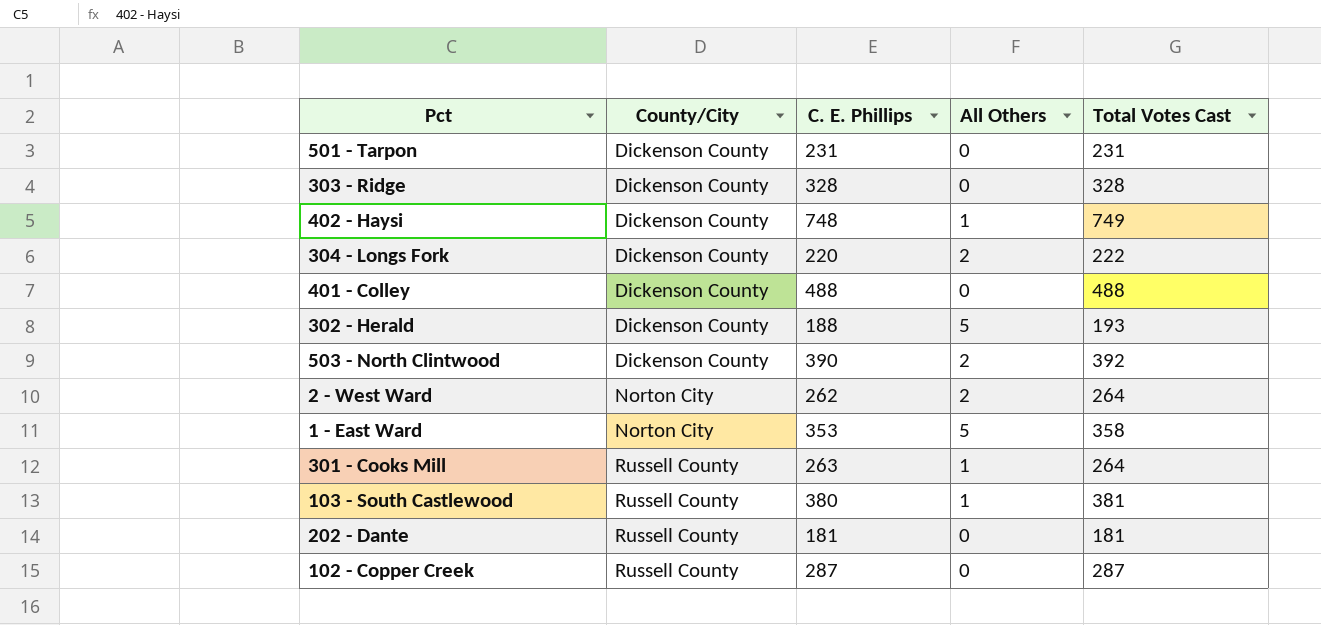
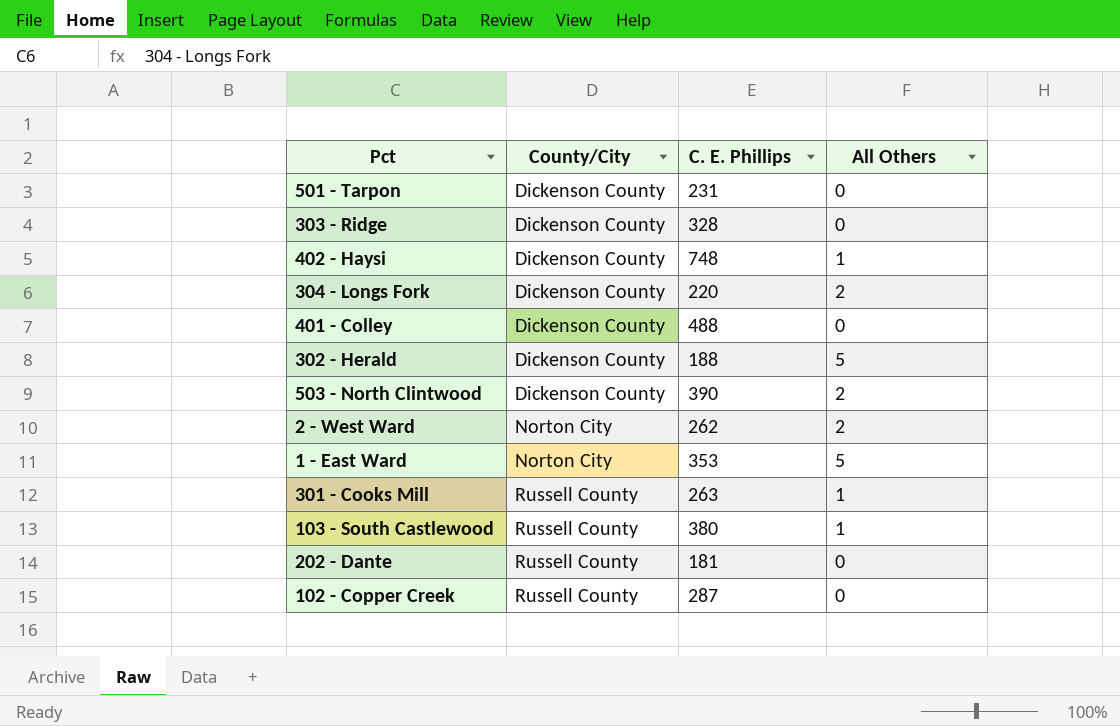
column Total Votes Cast | formula: [C. E. Phillips] + [All Others] -> none

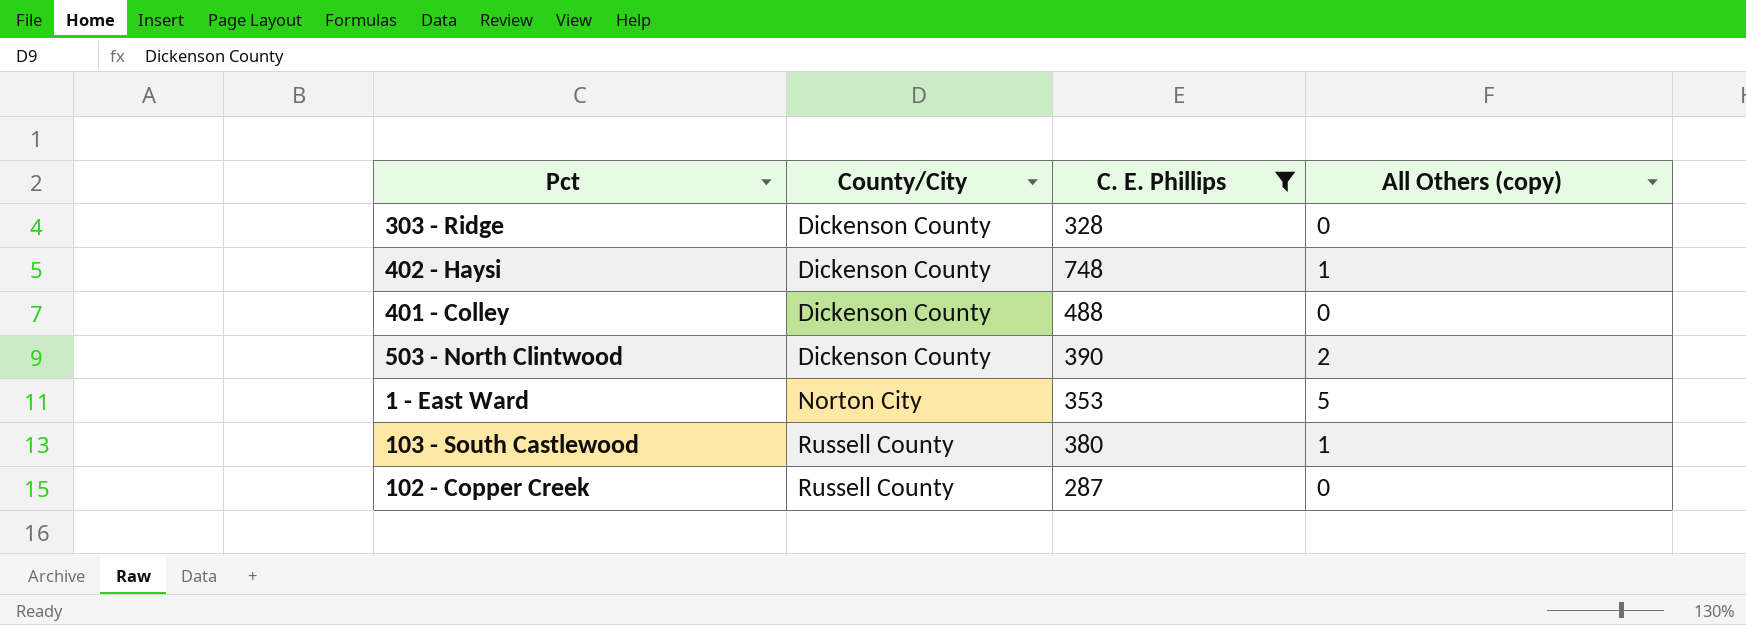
filter: none -> C. E. Phillips >= 287
column name: All Others -> All Others (copy)

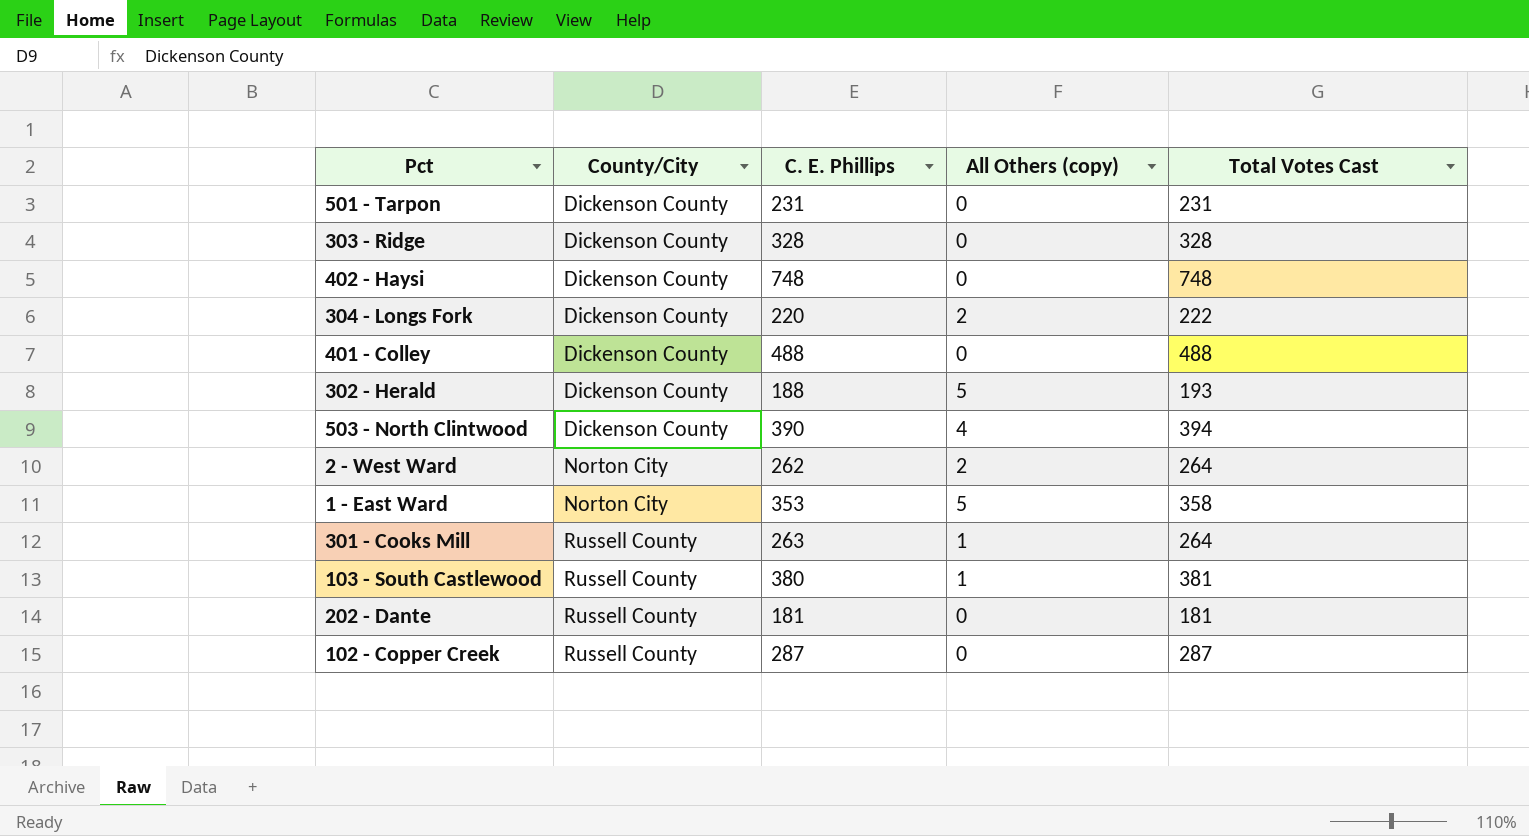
filter: C. E. Phillips >= 287 -> none
column Total Votes Cast | formula: none -> [C. E. Phillips] + [All Others (copy)]
402 - Haysi | All Others (copy): 1 -> 0
503 - North Clintwood | All Others (copy): 2 -> 4

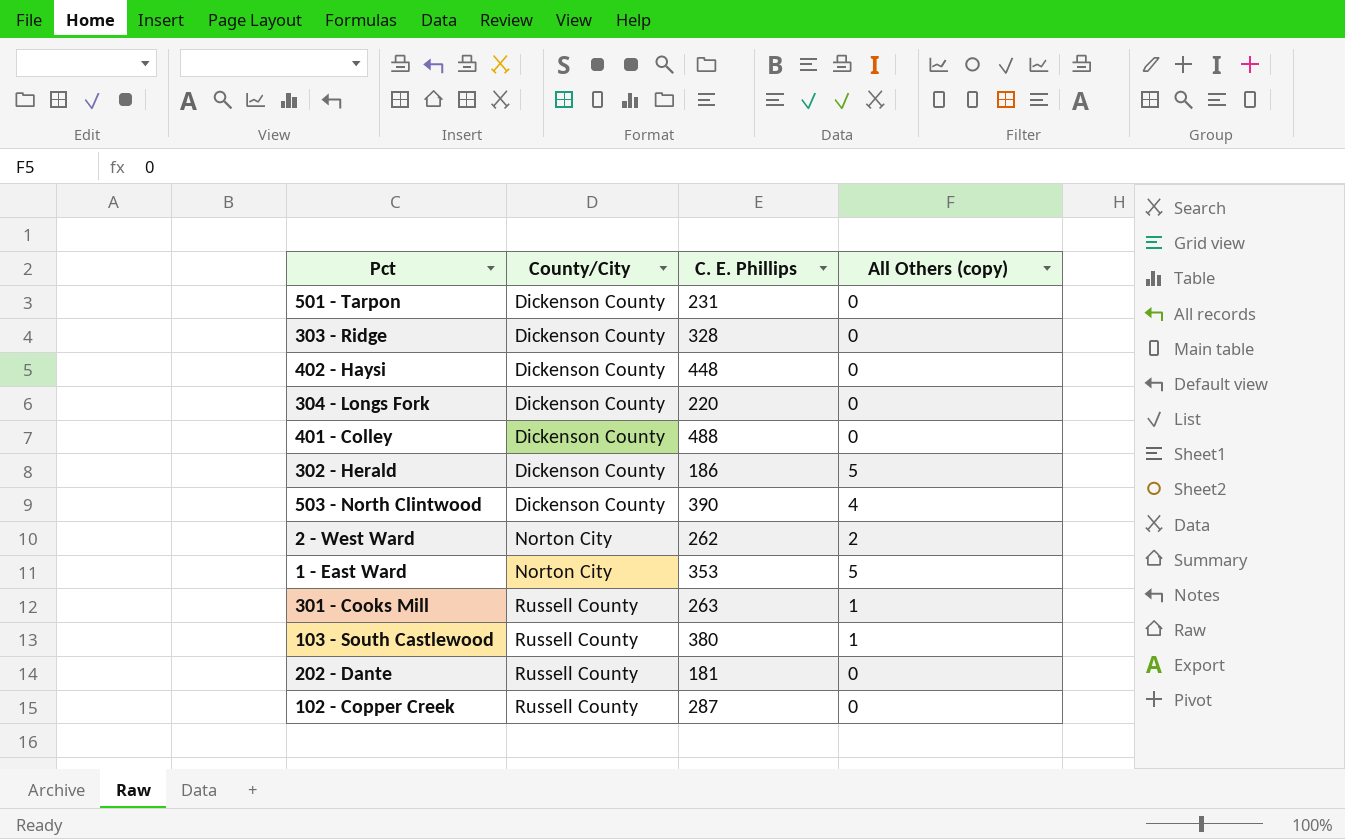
column Total Votes Cast | formula: [C. E. Phillips] + [All Others (copy)] -> none
402 - Haysi | C. E. Phillips: 748 -> 448
304 - Longs Fork | All Others (copy): 2 -> 0
302 - Herald | C. E. Phillips: 188 -> 186

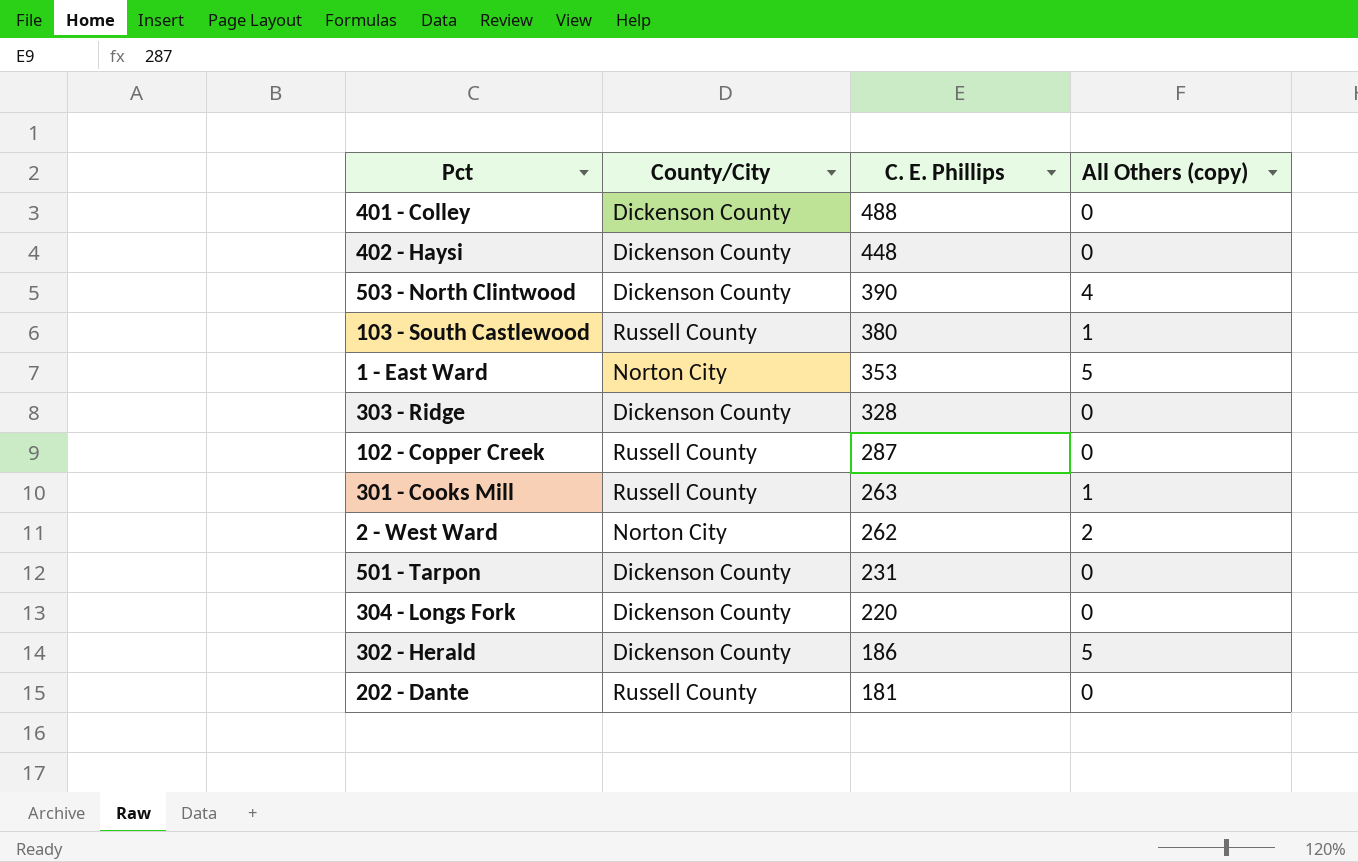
row order: County/City ascending -> C. E. Phillips descending

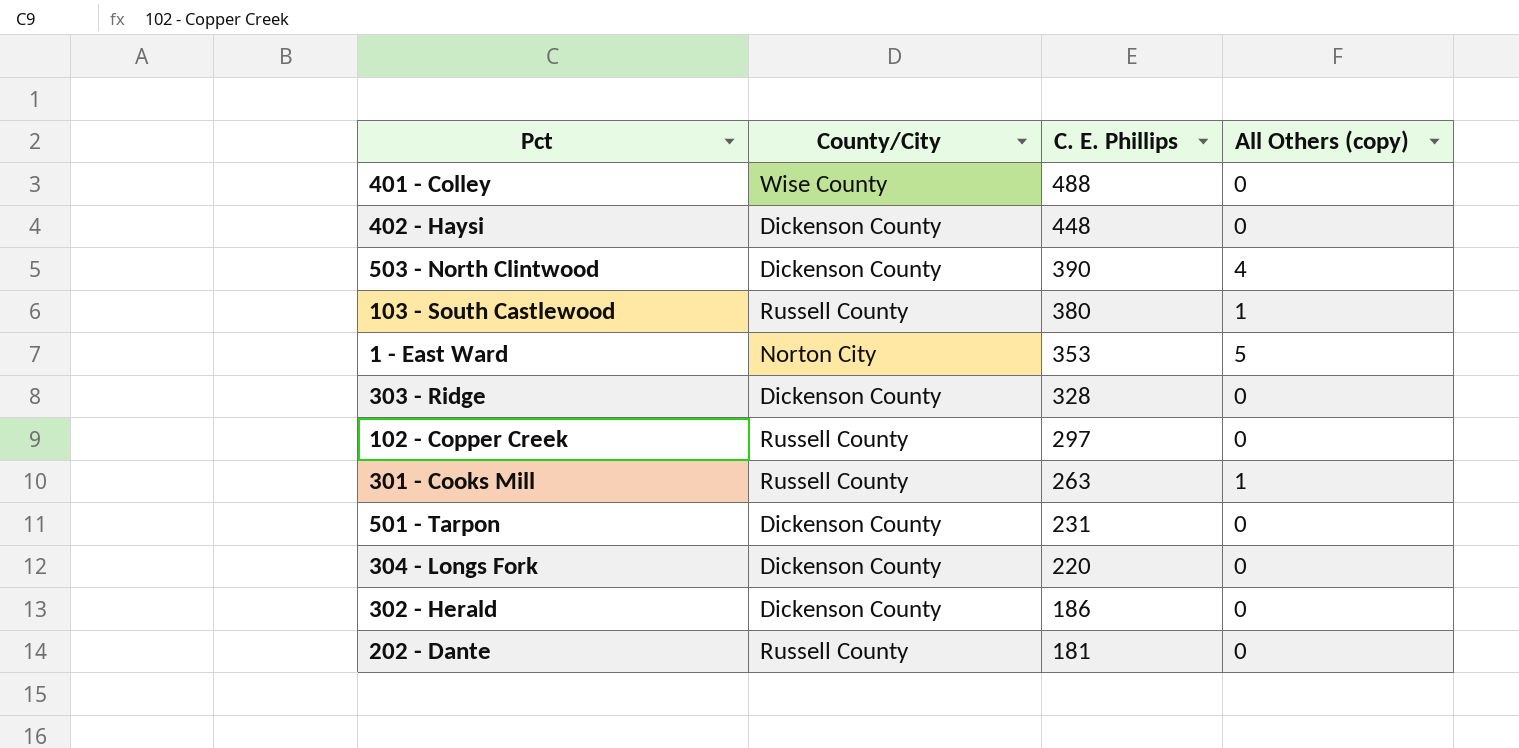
row 2 - West Ward: Norton City | 262 | 2 -> none
401 - Colley | County/City: Dickenson County -> Wise County
102 - Copper Creek | C. E. Phillips: 287 -> 297
302 - Herald | All Others (copy): 5 -> 0

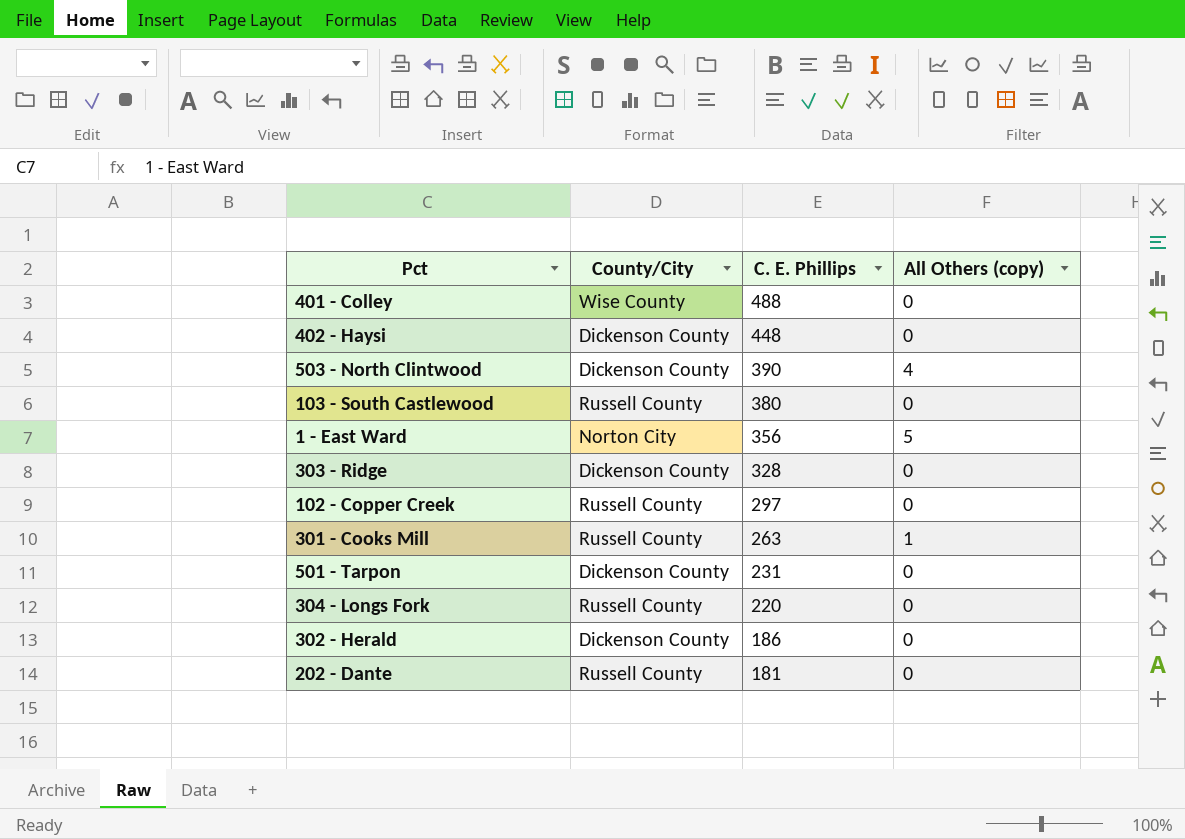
103 - South Castlewood | All Others (copy): 1 -> 0
1 - East Ward | C. E. Phillips: 353 -> 356
304 - Longs Fork | County/City: Dickenson County -> Russell County

